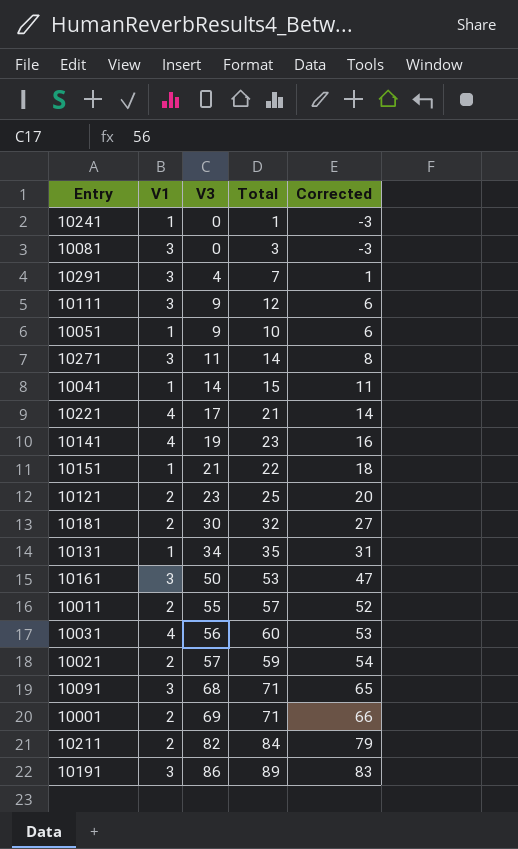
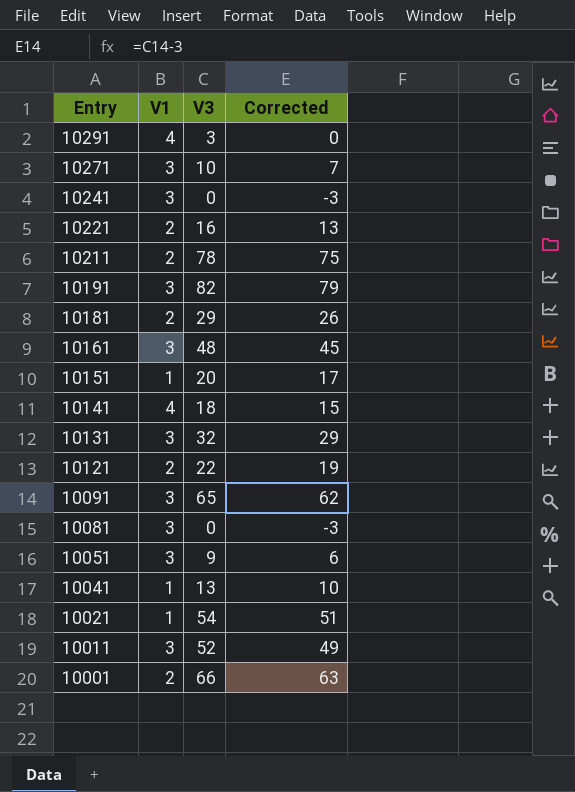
row order: V3 ascending -> Entry descending
column Total | formula: [V1] + [V3] -> none
row 10111: 3 | 9 | 12 | 6 -> none
row 10031: 4 | 56 | 60 | 53 -> none
10291 | V1: 3 -> 4
10291 | V3: 4 -> 3
10291 | Corrected: 1 -> 0
10271 | V3: 11 -> 10
10271 | Corrected: 8 -> 7
10241 | V1: 1 -> 3
10221 | V1: 4 -> 2
10221 | V3: 17 -> 16
10221 | Corrected: 14 -> 13
10211 | V3: 82 -> 78
10211 | Corrected: 79 -> 75
10191 | V3: 86 -> 82
10191 | Corrected: 83 -> 79
10181 | V3: 30 -> 29
10181 | Corrected: 27 -> 26
10161 | V3: 50 -> 48
10161 | Corrected: 47 -> 45
10151 | V3: 21 -> 20
10151 | Corrected: 18 -> 17
10141 | V3: 19 -> 18
10141 | Corrected: 16 -> 15
10131 | V1: 1 -> 3
10131 | V3: 34 -> 32
10131 | Corrected: 31 -> 29
10121 | V3: 23 -> 22
10121 | Corrected: 20 -> 19
10091 | V3: 68 -> 65
10091 | Corrected: 65 -> 62
10051 | V1: 1 -> 3
10041 | V3: 14 -> 13
10041 | Corrected: 11 -> 10
10021 | V1: 2 -> 1
10021 | V3: 57 -> 54
10021 | Corrected: 54 -> 51
10011 | V1: 2 -> 3
10011 | V3: 55 -> 52
10011 | Corrected: 52 -> 49
10001 | V3: 69 -> 66
10001 | Corrected: 66 -> 63

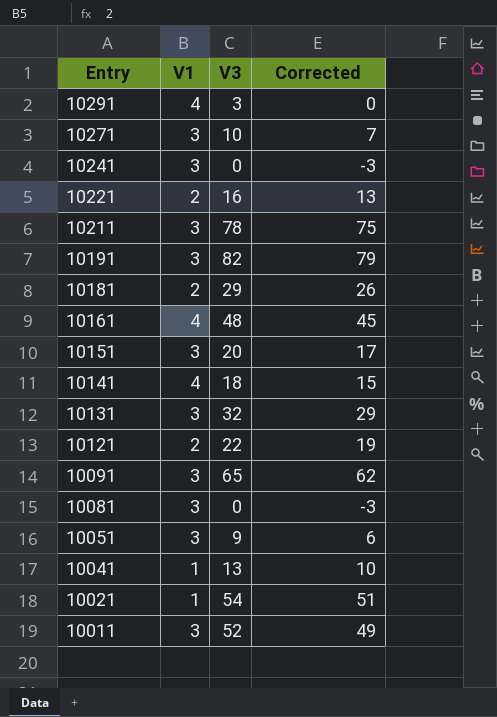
row 10001: 2 | 66 | 63 -> none
10211 | V1: 2 -> 3
10161 | V1: 3 -> 4
10151 | V1: 1 -> 3

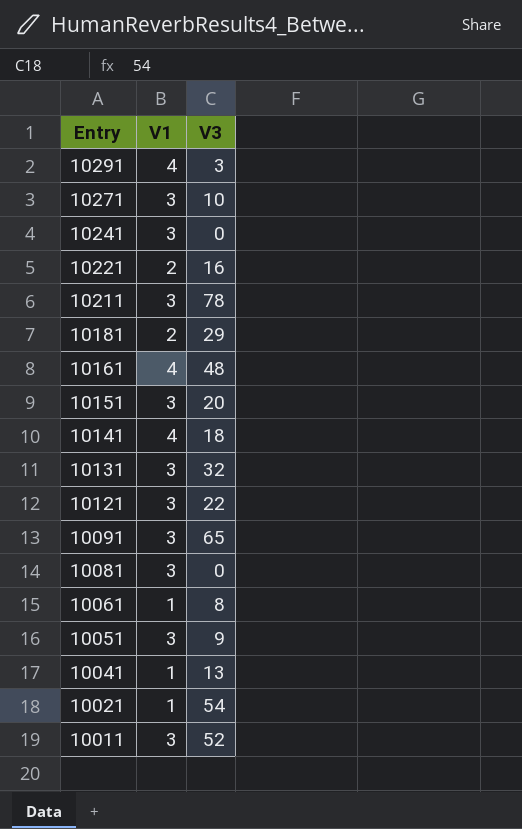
column Corrected | formula: [V3] - 3 -> none
row 10191: 3 | 82 | 79 -> none
10121 | V1: 2 -> 3
row 10061: none -> 1 | 8

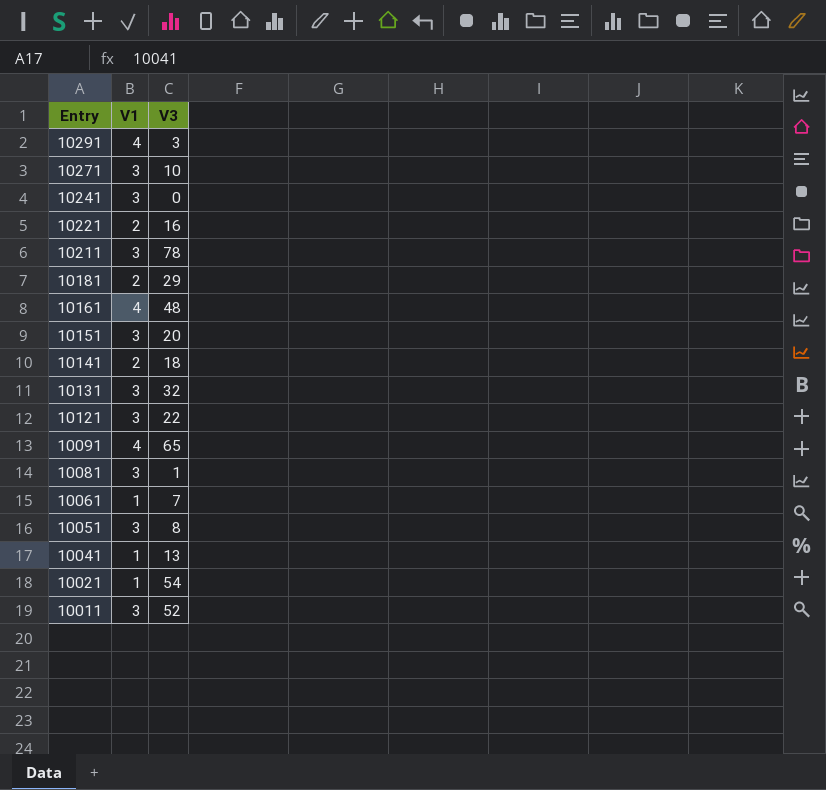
10141 | V1: 4 -> 2
10091 | V1: 3 -> 4
10081 | V3: 0 -> 1
10061 | V3: 8 -> 7
10051 | V3: 9 -> 8

